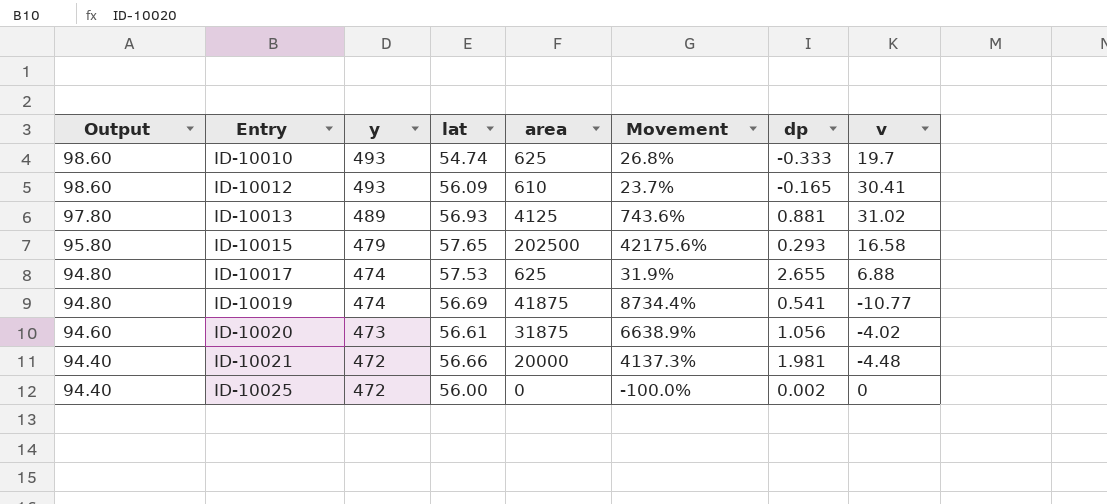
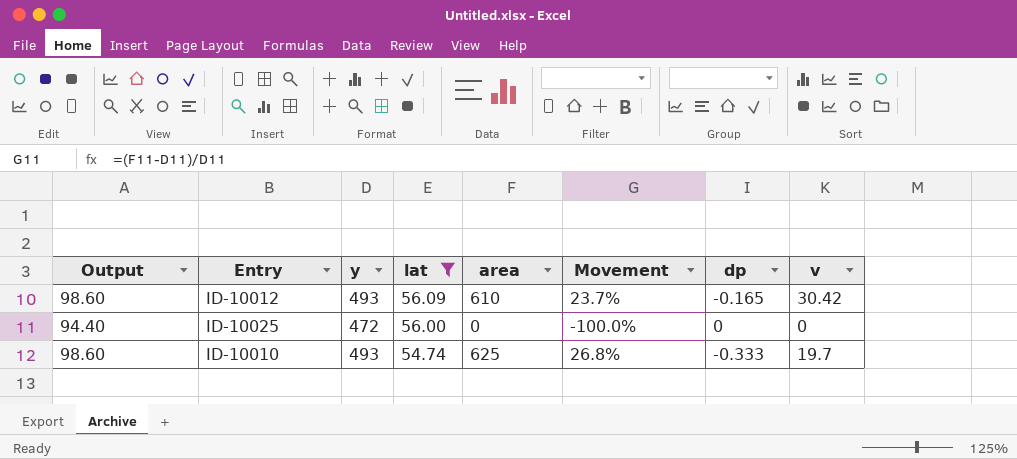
filter: none -> lat <= 56.09
row order: Output descending -> lat descending
ID-10012 | v: 30.41 -> 30.42
ID-10025 | dp: 0.002 -> 0

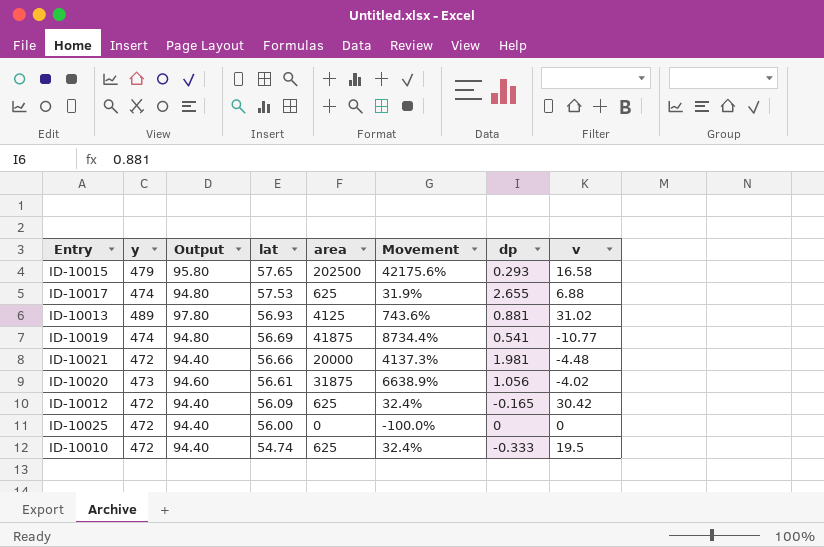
filter: lat <= 56.09 -> none
column Output | position: 1 -> 3
ID-10012 | y: 493 -> 472
ID-10012 | Output: 98.60 -> 94.40
ID-10012 | area: 610 -> 625
ID-10012 | Movement: 23.7% -> 32.4%
ID-10010 | y: 493 -> 472
ID-10010 | Output: 98.60 -> 94.40
ID-10010 | Movement: 26.8% -> 32.4%
ID-10010 | v: 19.7 -> 19.5

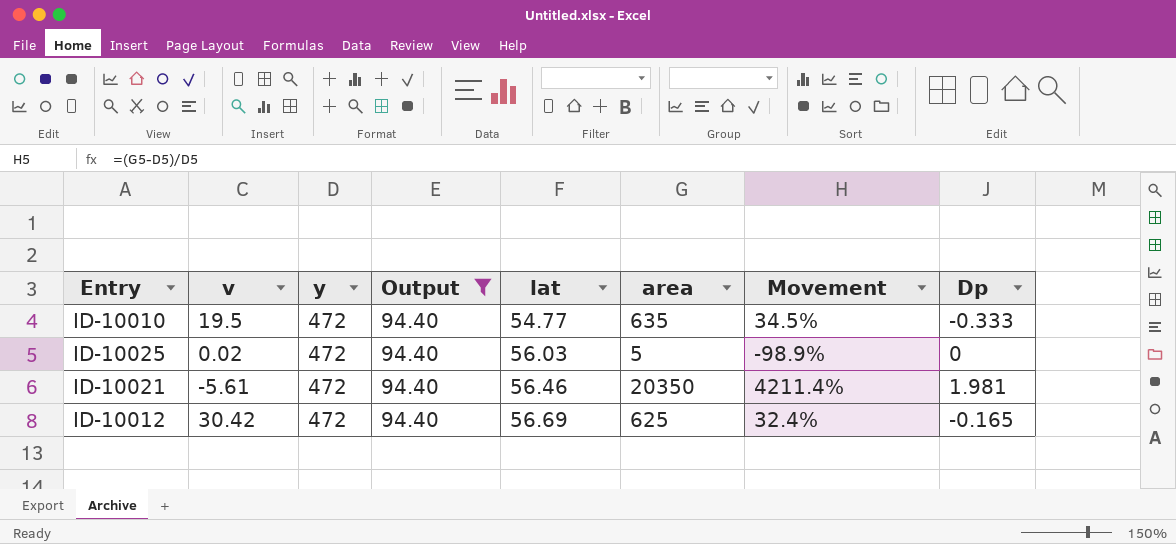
filter: none -> Output = 94.40
row order: lat descending -> lat ascending
column v | position: 8 -> 2
column name: dp -> Dp
ID-10010 | lat: 54.74 -> 54.77
ID-10010 | area: 625 -> 635
ID-10010 | Movement: 32.4% -> 34.5%
ID-10025 | v: 0 -> 0.02
ID-10025 | lat: 56.00 -> 56.03
ID-10025 | area: 0 -> 5
ID-10025 | Movement: -100.0% -> -98.9%
ID-10021 | v: -4.48 -> -5.61
ID-10021 | lat: 56.66 -> 56.46
ID-10021 | area: 20000 -> 20350
ID-10021 | Movement: 4137.3% -> 4211.4%
ID-10012 | lat: 56.09 -> 56.69

